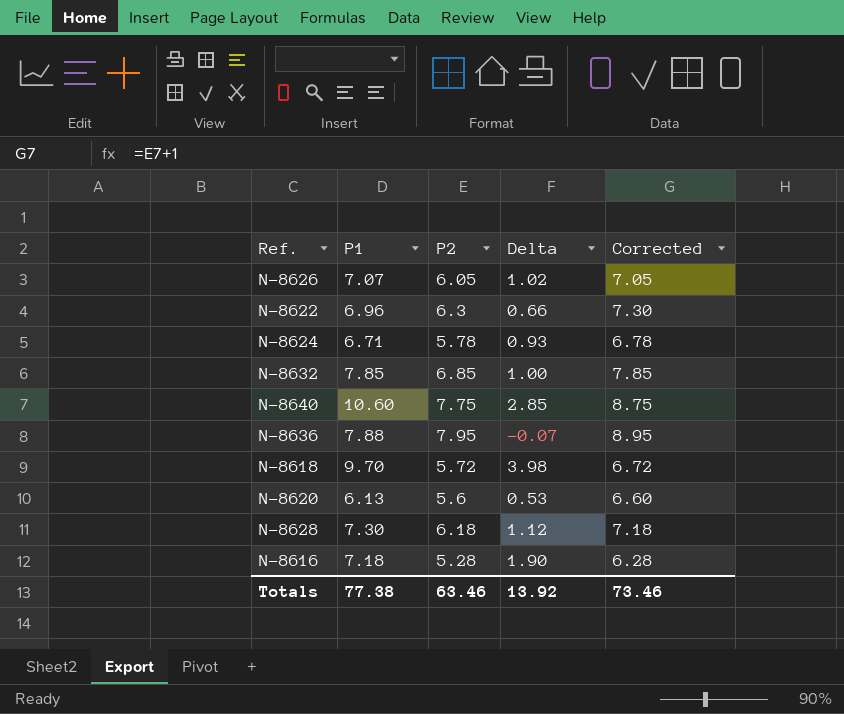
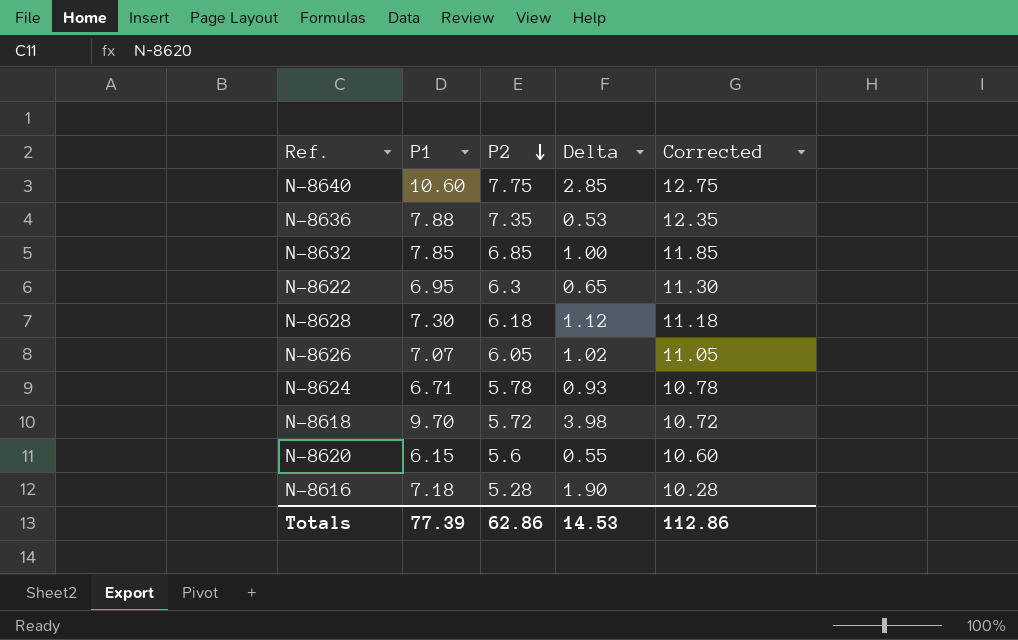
row order: none -> P2 descending
column Corrected | formula: [P2] + 1 -> [P2] + 5
N-8636 | P2: 7.95 -> 7.35
N-8636 | Delta: -0.07 -> 0.53
N-8622 | P1: 6.96 -> 6.95
N-8622 | Delta: 0.66 -> 0.65
N-8620 | P1: 6.13 -> 6.15
N-8620 | Delta: 0.53 -> 0.55
Totals | P1: 77.38 -> 77.39
Totals | P2: 63.46 -> 62.86
Totals | Delta: 13.92 -> 14.53
Totals | Corrected: 73.46 -> 112.86

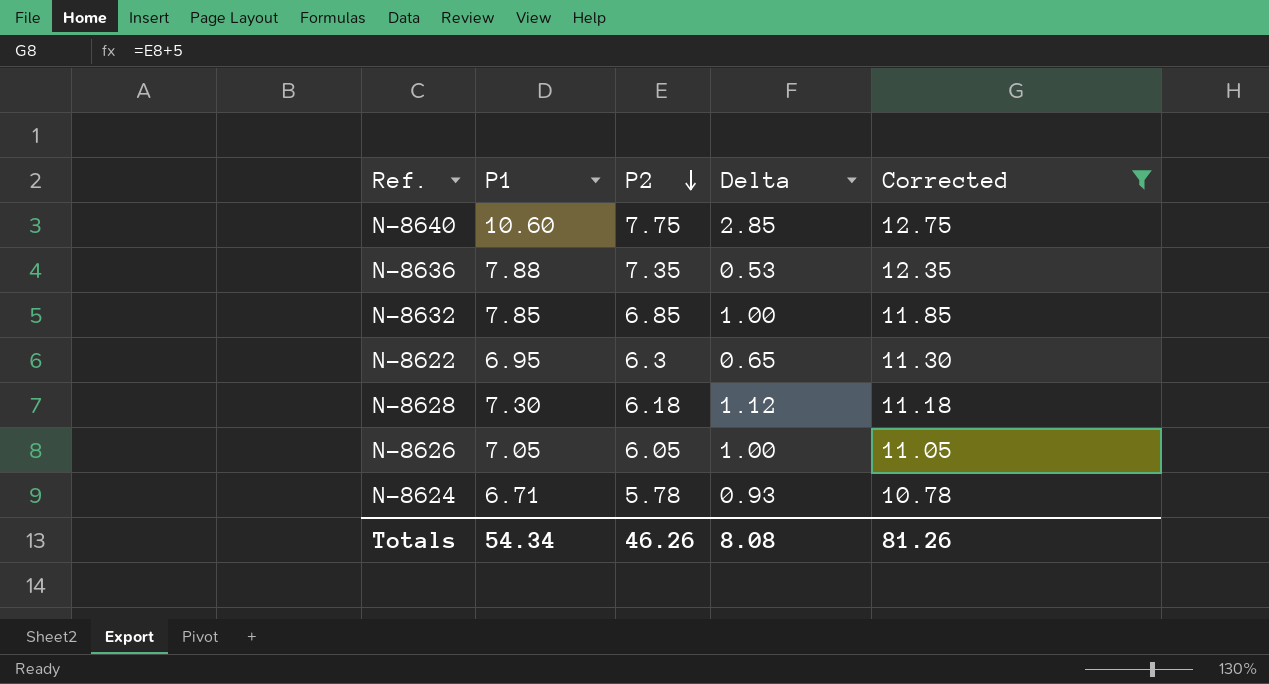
filter: none -> Corrected >= 10.78
N-8626 | P1: 7.07 -> 7.05
N-8626 | Delta: 1.02 -> 1.00
Totals | P1: 77.39 -> 54.34
Totals | P2: 62.86 -> 46.26
Totals | Delta: 14.53 -> 8.08
Totals | Corrected: 112.86 -> 81.26

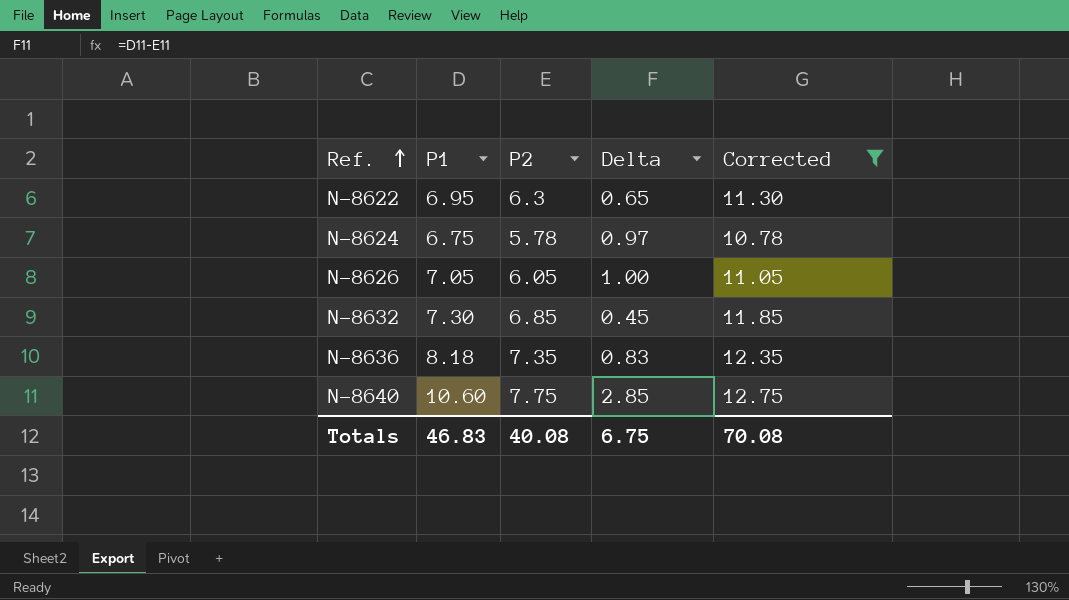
row order: P2 descending -> Ref. ascending
row N-8628: 7.30 | 6.18 | 1.12 | 11.18 -> none
N-8624 | P1: 6.71 -> 6.75
N-8624 | Delta: 0.93 -> 0.97
N-8632 | P1: 7.85 -> 7.30
N-8632 | Delta: 1.00 -> 0.45
N-8636 | P1: 7.88 -> 8.18
N-8636 | Delta: 0.53 -> 0.83
Totals | P1: 54.34 -> 46.83
Totals | P2: 46.26 -> 40.08
Totals | Delta: 8.08 -> 6.75
Totals | Corrected: 81.26 -> 70.08

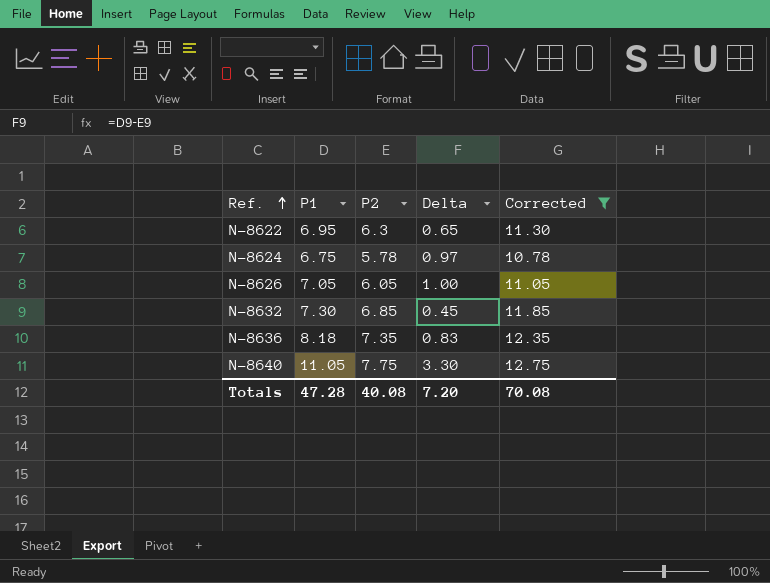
N-8640 | P1: 10.60 -> 11.05
N-8640 | Delta: 2.85 -> 3.30
Totals | P1: 46.83 -> 47.28
Totals | Delta: 6.75 -> 7.20

